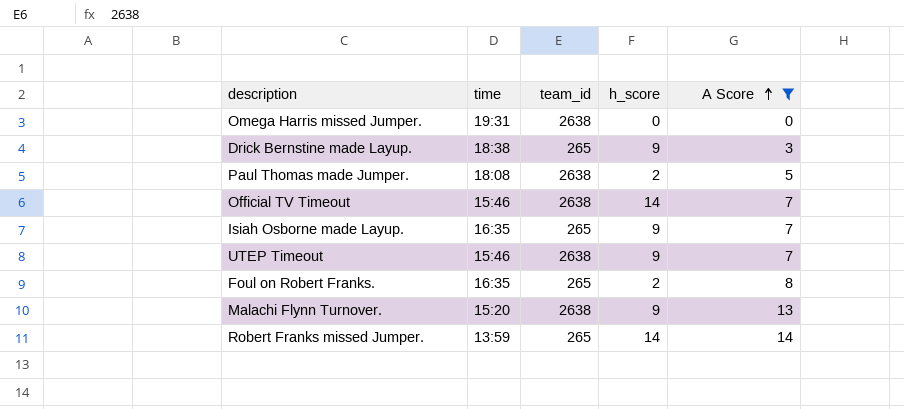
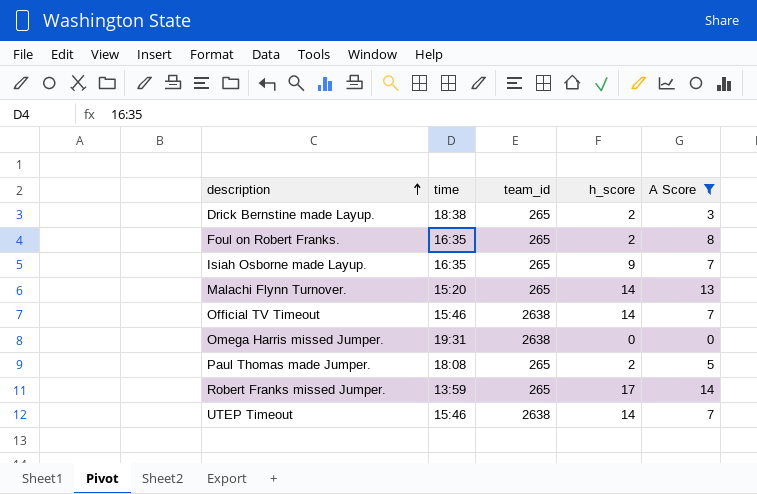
row order: A Score ascending -> description ascending
Drick Bernstine made Layup. | h_score: 9 -> 2
Malachi Flynn Turnover. | team_id: 2638 -> 265
Malachi Flynn Turnover. | h_score: 9 -> 14
Paul Thomas made Jumper. | team_id: 2638 -> 265
Robert Franks missed Jumper. | h_score: 14 -> 17
UTEP Timeout | h_score: 9 -> 14

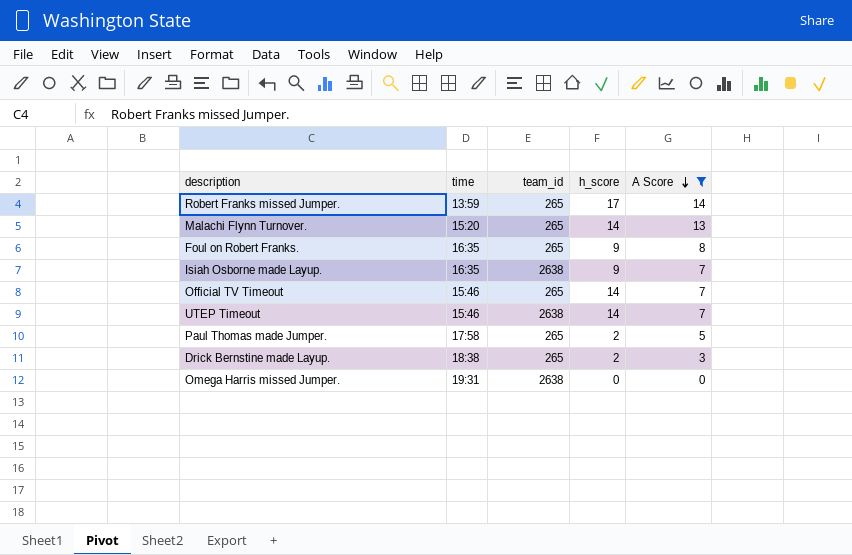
row order: description ascending -> A Score descending
Foul on Robert Franks. | h_score: 2 -> 9
Isiah Osborne made Layup. | team_id: 265 -> 2638
Official TV Timeout | team_id: 2638 -> 265
Paul Thomas made Jumper. | time: 18:08 -> 17:58

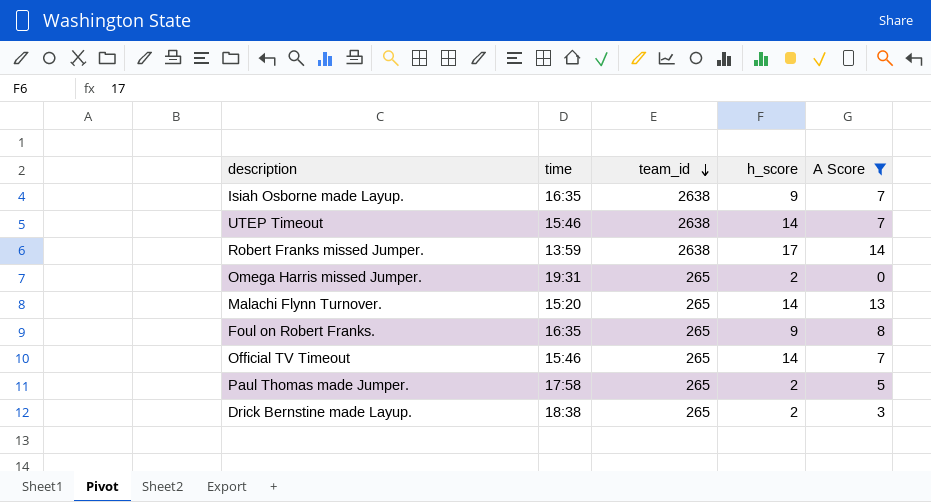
row order: A Score descending -> team_id descending
Robert Franks missed Jumper. | team_id: 265 -> 2638
Omega Harris missed Jumper. | team_id: 2638 -> 265
Omega Harris missed Jumper. | h_score: 0 -> 2

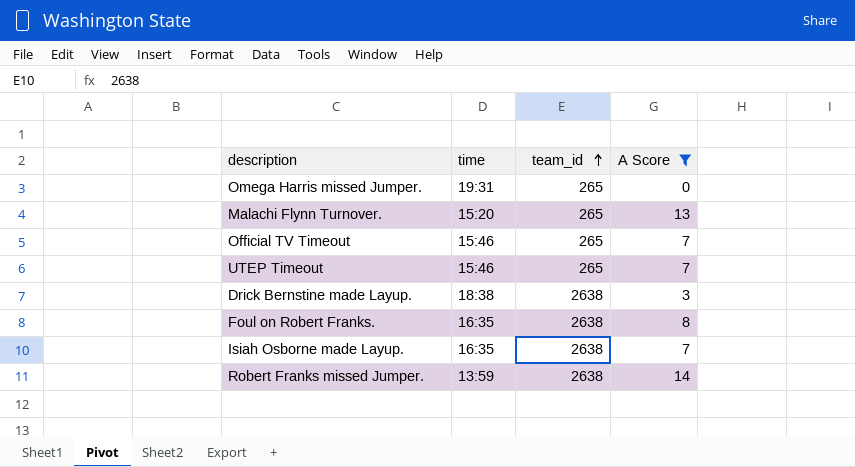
row order: team_id descending -> team_id ascending
column h_score | position: 4 -> none
row Paul Thomas made Jumper.: 17:58 | 265 | 2 | 5 -> none
UTEP Timeout | team_id: 2638 -> 265
Drick Bernstine made Layup. | team_id: 265 -> 2638
Foul on Robert Franks. | team_id: 265 -> 2638

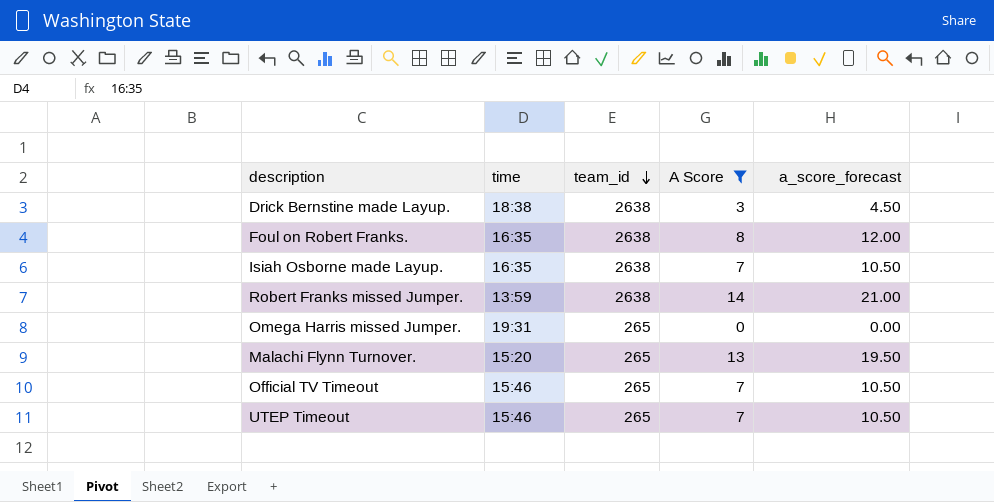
row order: team_id ascending -> team_id descending
column a_score_forecast | formula: none -> [A Score] * 1.5

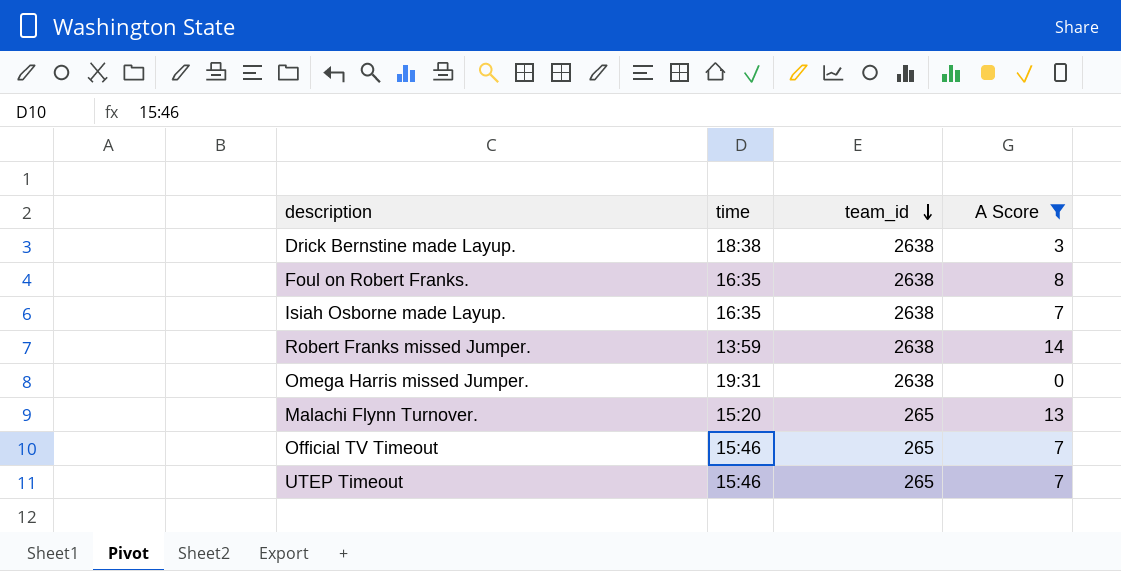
column a_score_forecast | formula: [A Score] * 1.5 -> none
Omega Harris missed Jumper. | team_id: 265 -> 2638

